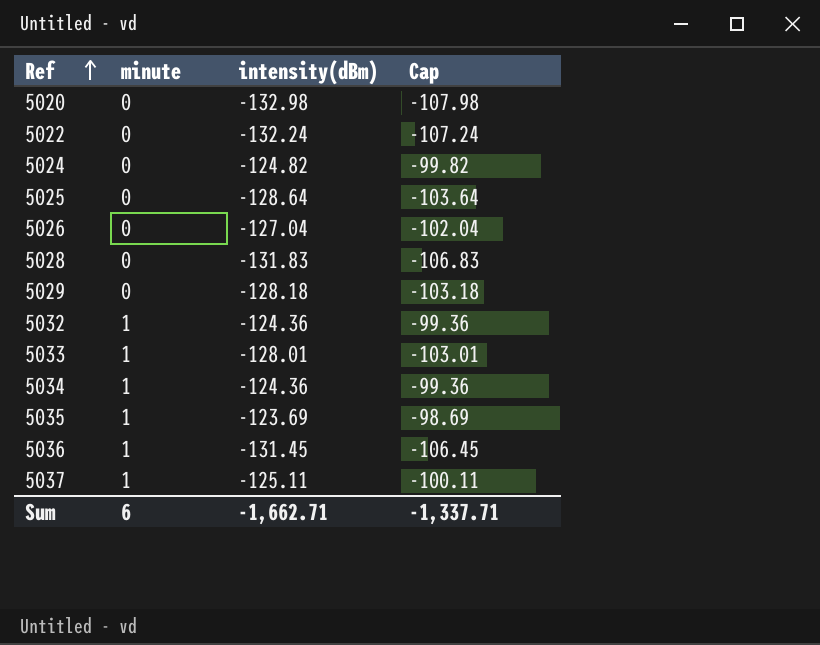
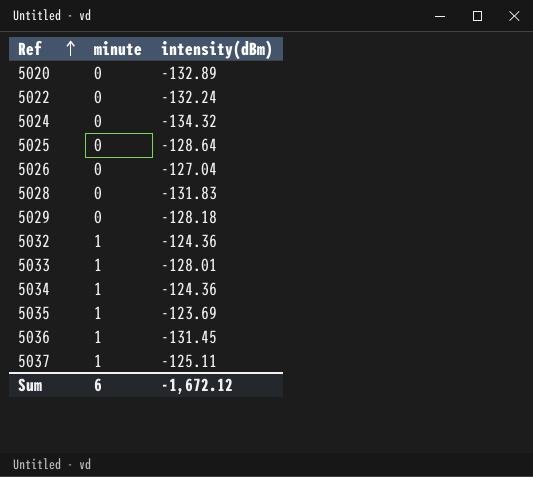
column Cap | formula: [intensity(dBm)] + 25 -> none
5020 | intensity(dBm): -132.98 -> -132.89
5024 | intensity(dBm): -124.82 -> -134.32
Sum | intensity(dBm): -1,662.71 -> -1,672.12

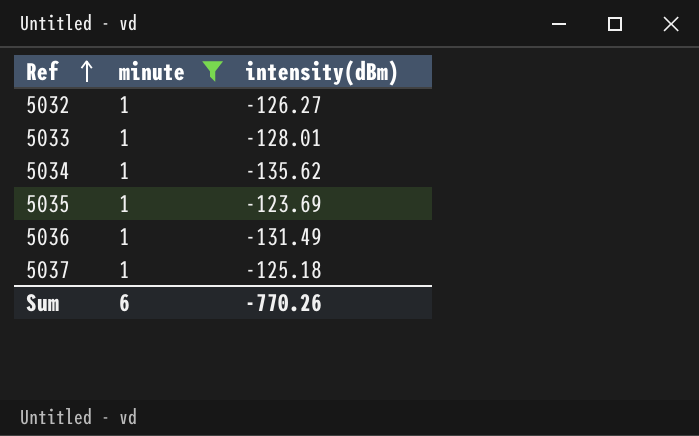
filter: none -> minute = 1
5032 | intensity(dBm): -124.36 -> -126.27
5034 | intensity(dBm): -124.36 -> -135.62
5036 | intensity(dBm): -131.45 -> -131.49
5037 | intensity(dBm): -125.11 -> -125.18
Sum | intensity(dBm): -1,672.12 -> -770.26

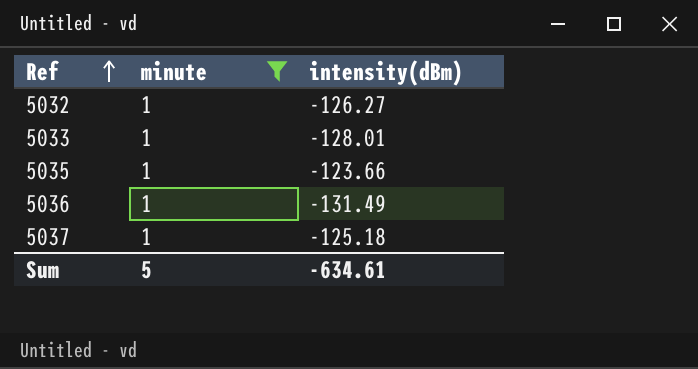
row 5034: 1 | -135.62 -> none
5035 | intensity(dBm): -123.69 -> -123.66
Sum | minute: 6 -> 5
Sum | intensity(dBm): -770.26 -> -634.61

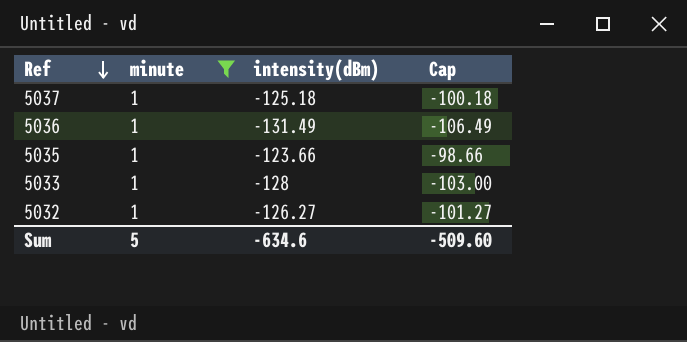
row order: Ref ascending -> Ref descending
column Cap | formula: none -> [intensity(dBm)] + 25
5033 | intensity(dBm): -128.01 -> -128
Sum | intensity(dBm): -634.61 -> -634.6

